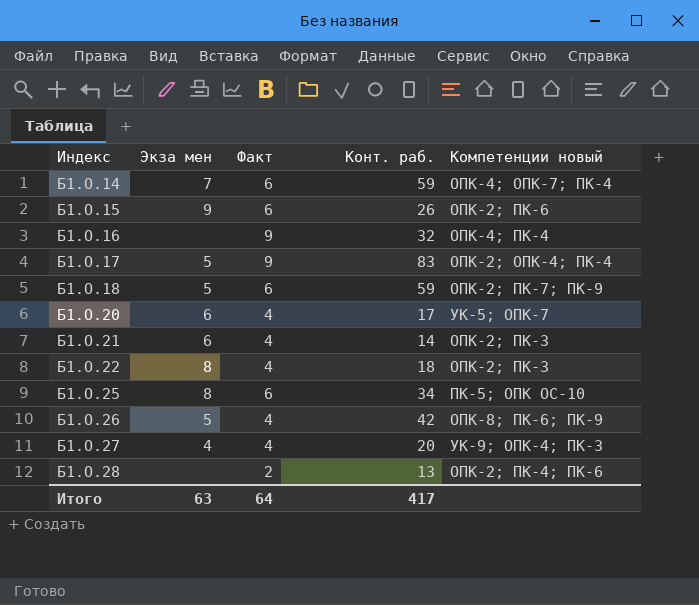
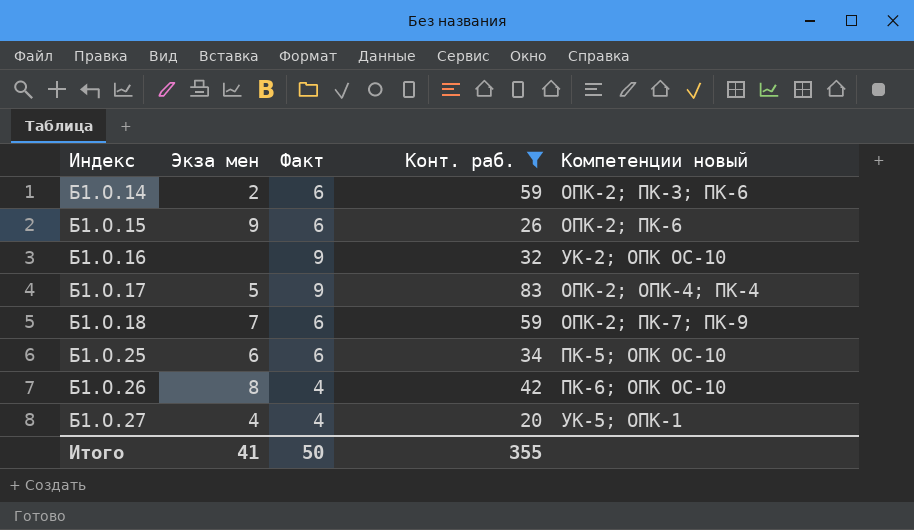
filter: none -> Конт. раб. >= 20
Б1.О.14 | Экза мен: 7 -> 2
Б1.О.14 | Компетенции новый: ОПК-4; ОПК-7; ПК-4 -> ОПК-2; ПК-3; ПК-6
Б1.О.16 | Компетенции новый: ОПК-4; ПК-4 -> УК-2; ОПК ОС-10
Б1.О.18 | Экза мен: 5 -> 7
Б1.О.25 | Экза мен: 8 -> 6
Б1.О.26 | Экза мен: 5 -> 8
Б1.О.26 | Компетенции новый: ОПК-8; ПК-6; ПК-9 -> ПК-6; ОПК ОС-10
Б1.О.27 | Компетенции новый: УК-9; ОПК-4; ПК-3 -> УК-5; ОПК-1
Итого | Экза мен: 63 -> 41
Итого | Факт: 64 -> 50
Итого | Конт. раб.: 417 -> 355

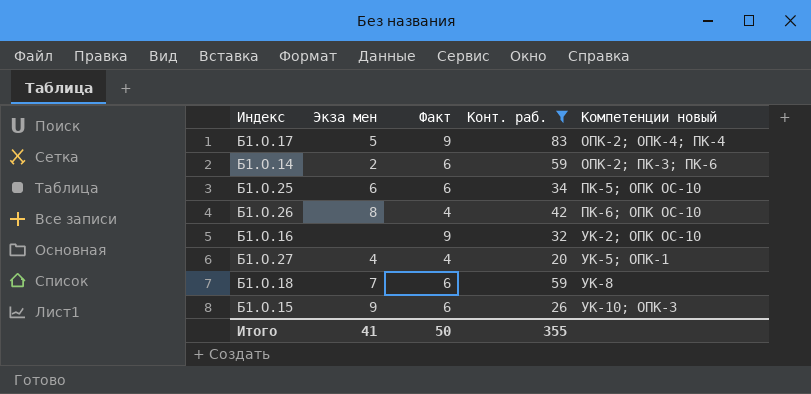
row order: Индекс ascending -> Компетенции новый ascending
Б1.О.18 | Компетенции новый: ОПК-2; ПК-7; ПК-9 -> УК-8
Б1.О.15 | Компетенции новый: ОПК-2; ПК-6 -> УК-10; ОПК-3

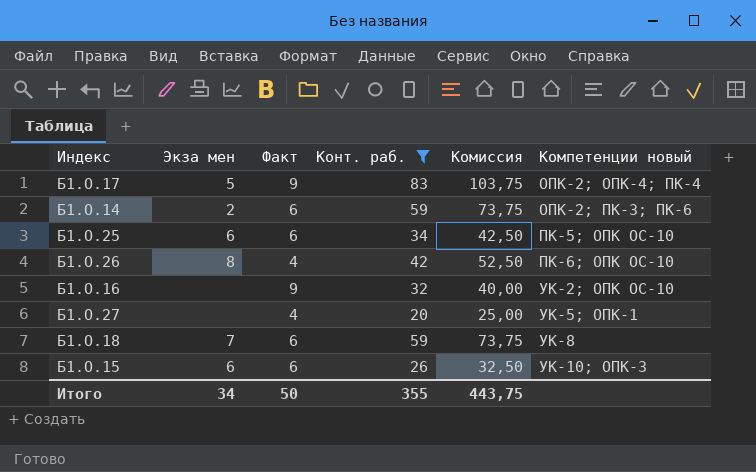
column Комиссия | formula: none -> [Конт. раб.] * 1,25
Б1.О.27 | Экза мен: 4 -> none
Б1.О.15 | Экза мен: 9 -> 6
Итого | Экза мен: 41 -> 34

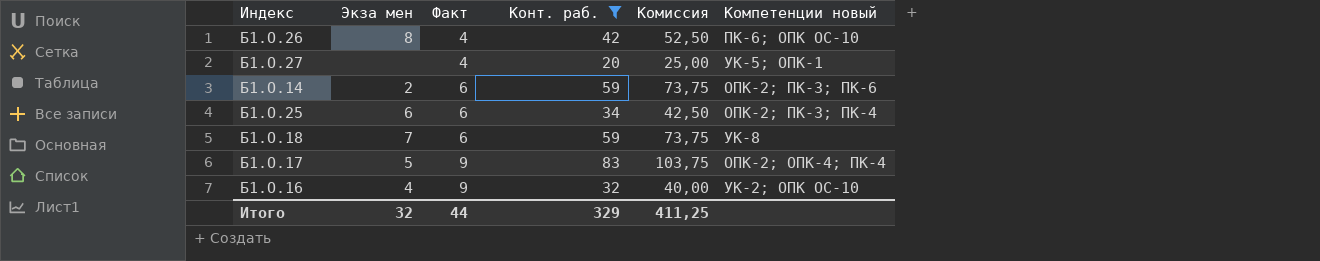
row order: Компетенции новый ascending -> Факт ascending
row Б1.О.15: 6 | 6 | 26 | 32,50 | УК-10; ОПК-3 -> none
Б1.О.25 | Компетенции новый: ПК-5; ОПК ОС-10 -> ОПК-2; ПК-3; ПК-4
Б1.О.16 | Экза мен: none -> 4
Итого | Экза мен: 34 -> 32
Итого | Факт: 50 -> 44
Итого | Конт. раб.: 355 -> 329
Итого | Комиссия: 443,75 -> 411,25

